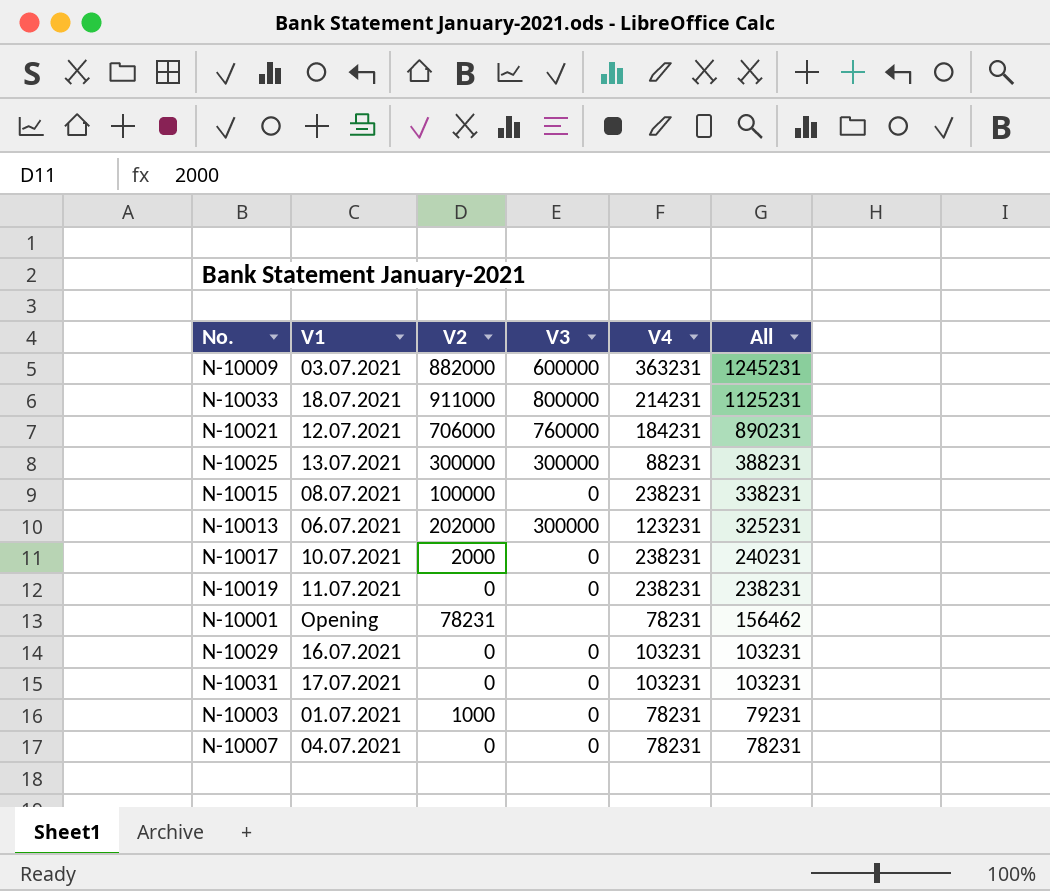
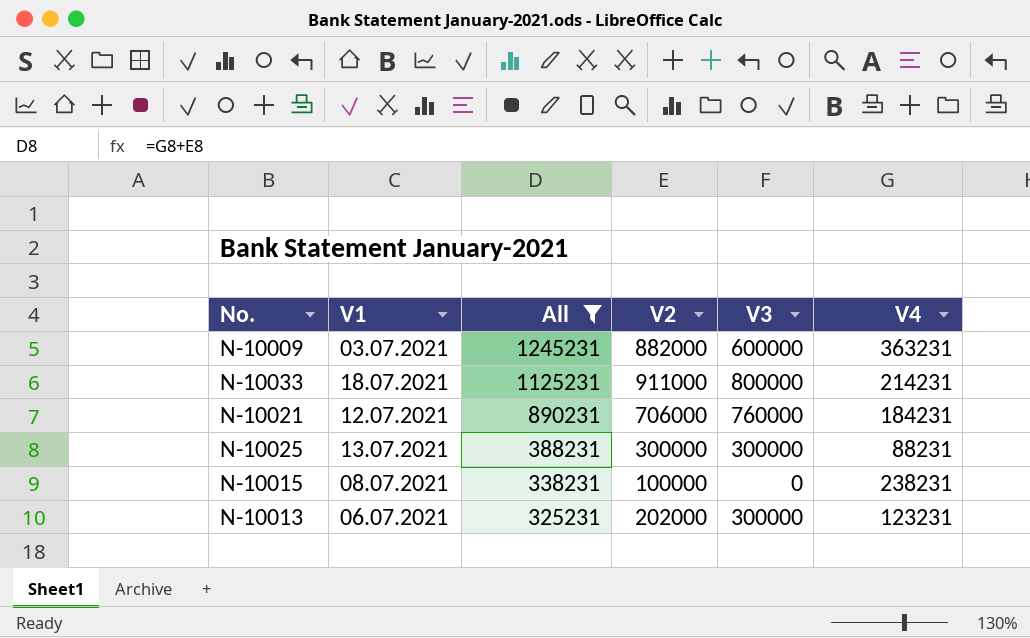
filter: none -> All >= 325231
column All | position: 6 -> 3

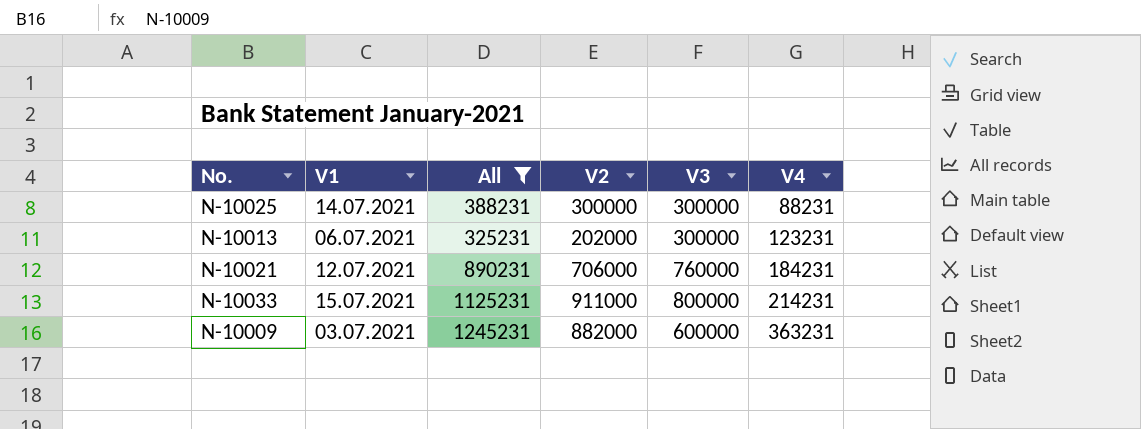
row order: All descending -> V4 ascending
row N-10015: 08.07.2021 | 338231 | 100000 | 0 | 238231 -> none
N-10025 | V1: 13.07.2021 -> 14.07.2021
N-10033 | V1: 18.07.2021 -> 15.07.2021

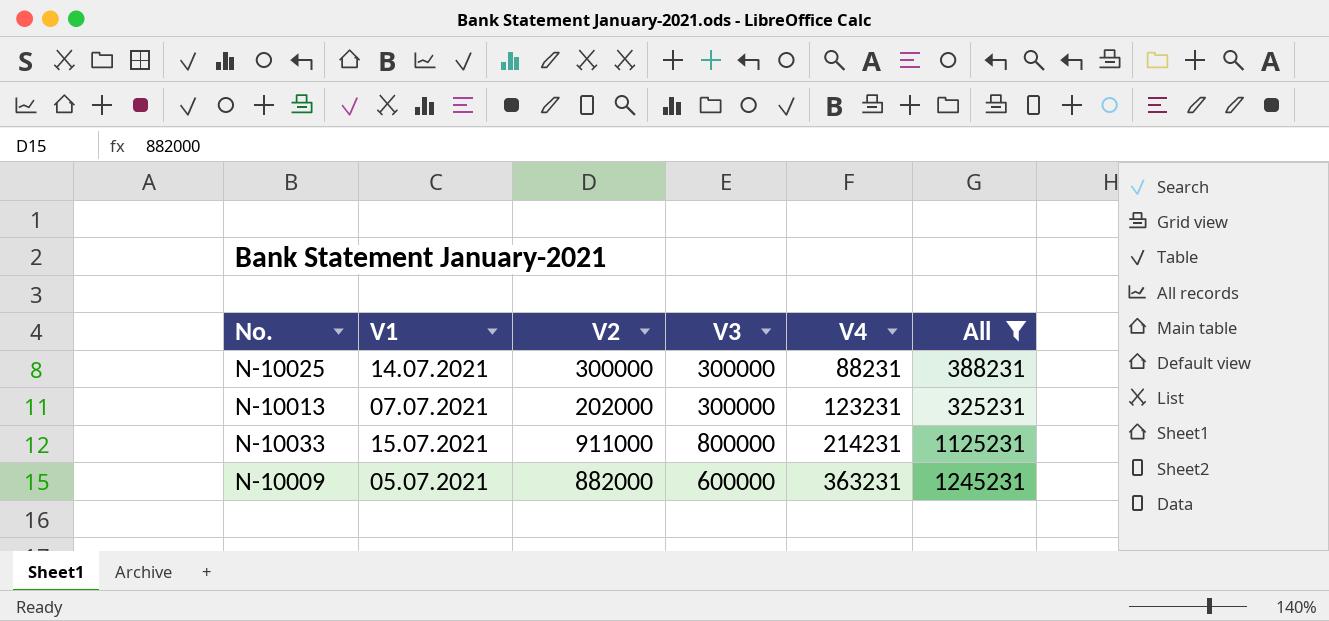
column All | position: 3 -> 6
row N-10021: 12.07.2021 | 890231 | 706000 | 760000 | 184231 -> none
N-10013 | V1: 06.07.2021 -> 07.07.2021
N-10009 | V1: 03.07.2021 -> 05.07.2021

